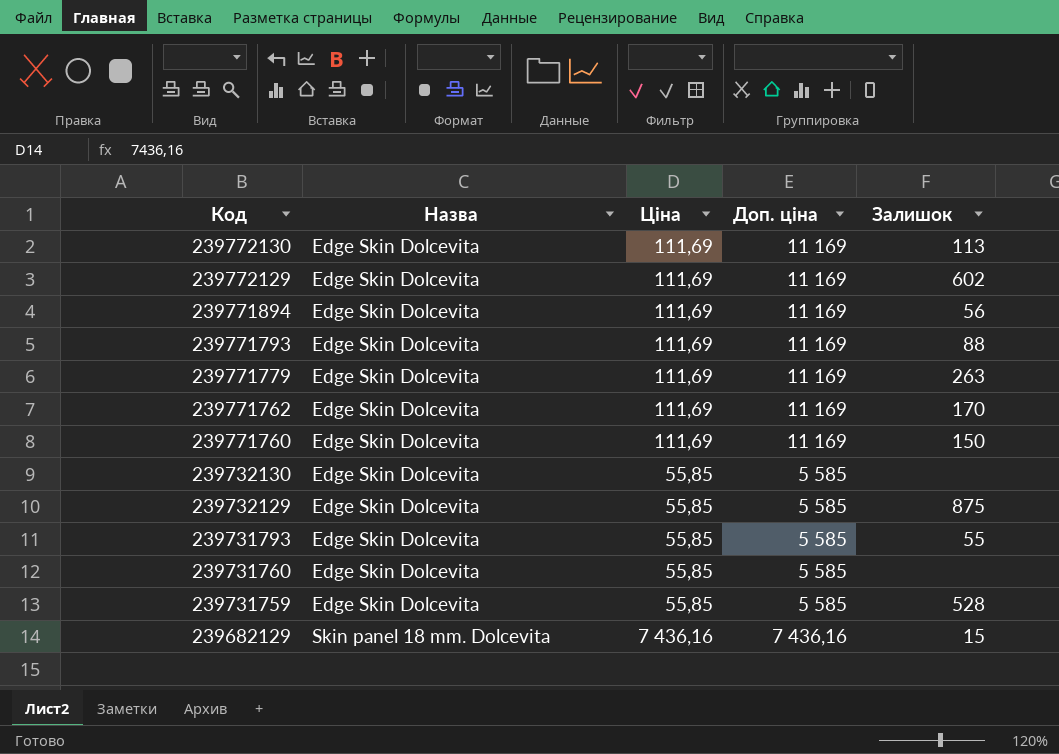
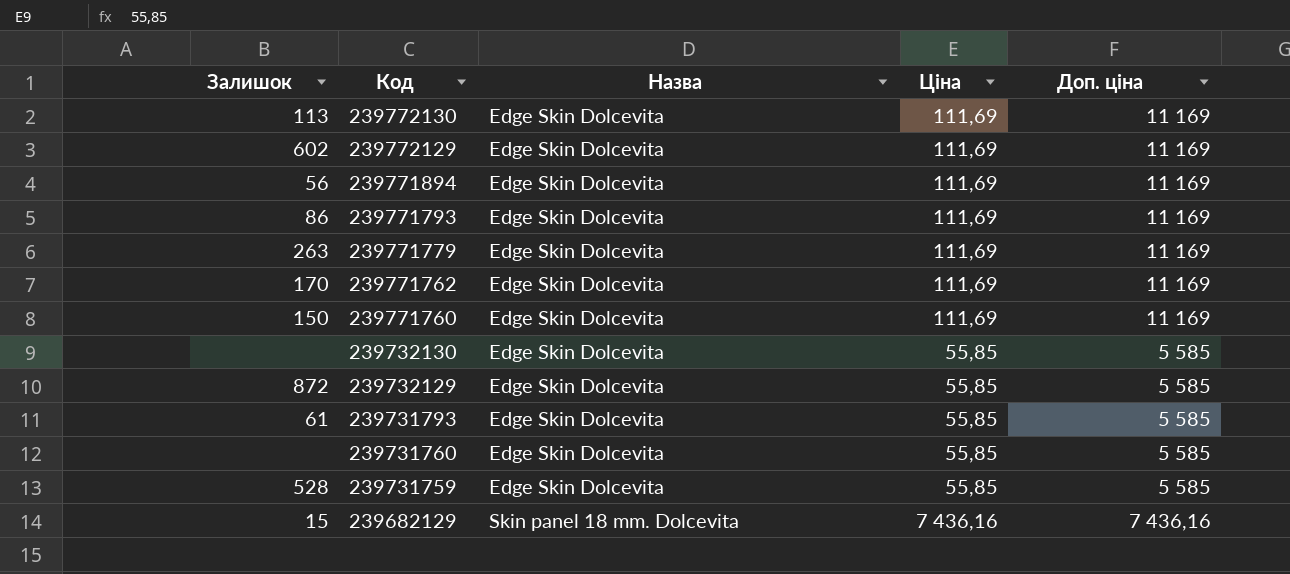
column Залишок | position: 5 -> 1
239771793 | Залишок: 88 -> 86
239732129 | Залишок: 875 -> 872
239731793 | Залишок: 55 -> 61

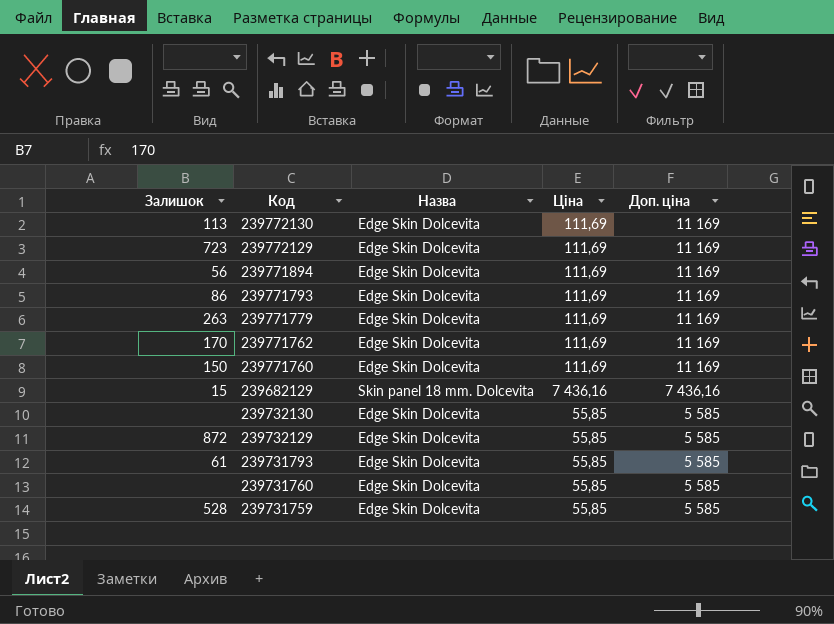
row order: Код descending -> Доп. ціна descending
239772129 | Залишок: 602 -> 723

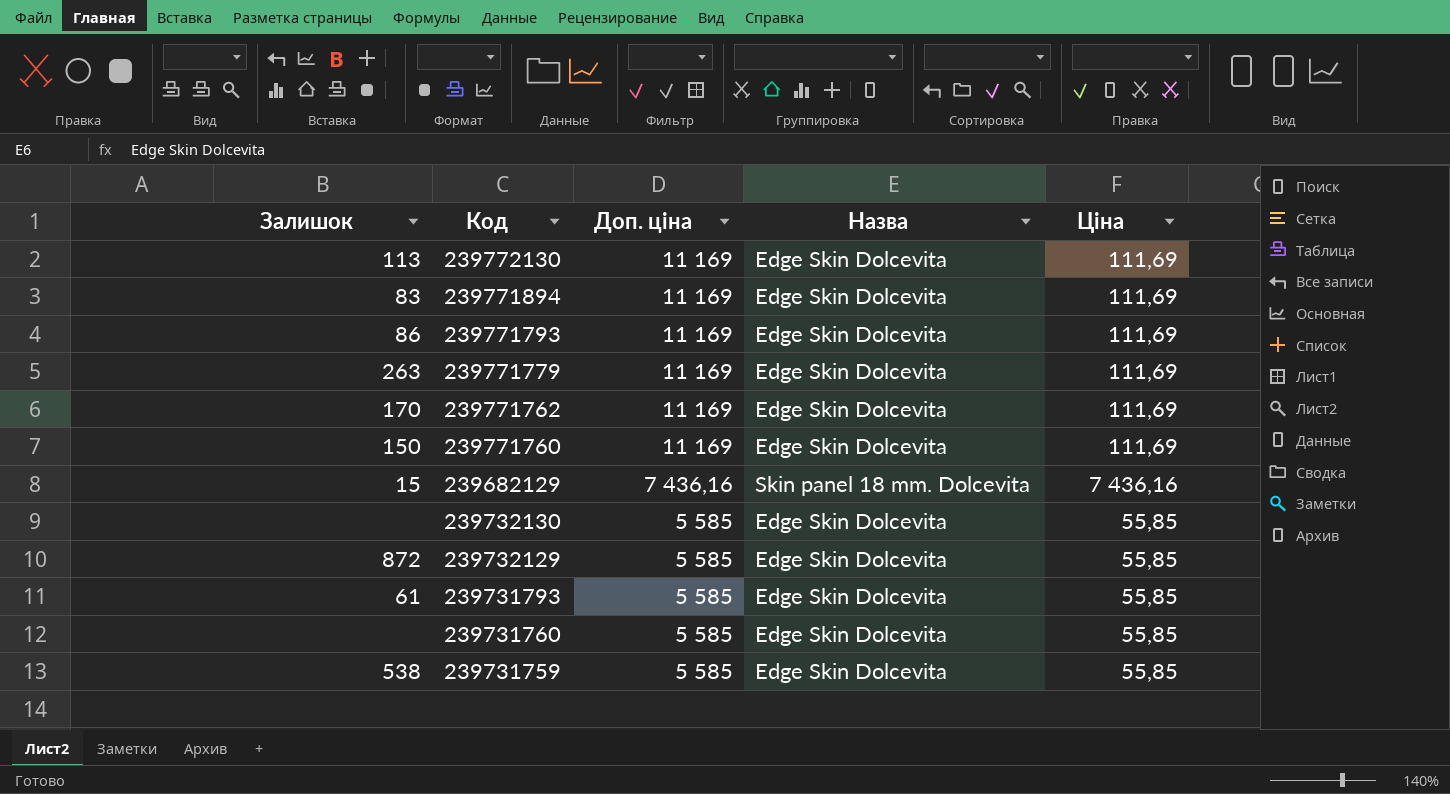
column Доп. ціна | position: 5 -> 3
row 239772129: 723 | Edge Skin Dolcevita | 111,69 | 11 169 -> none
239771894 | Залишок: 56 -> 83
239731759 | Залишок: 528 -> 538

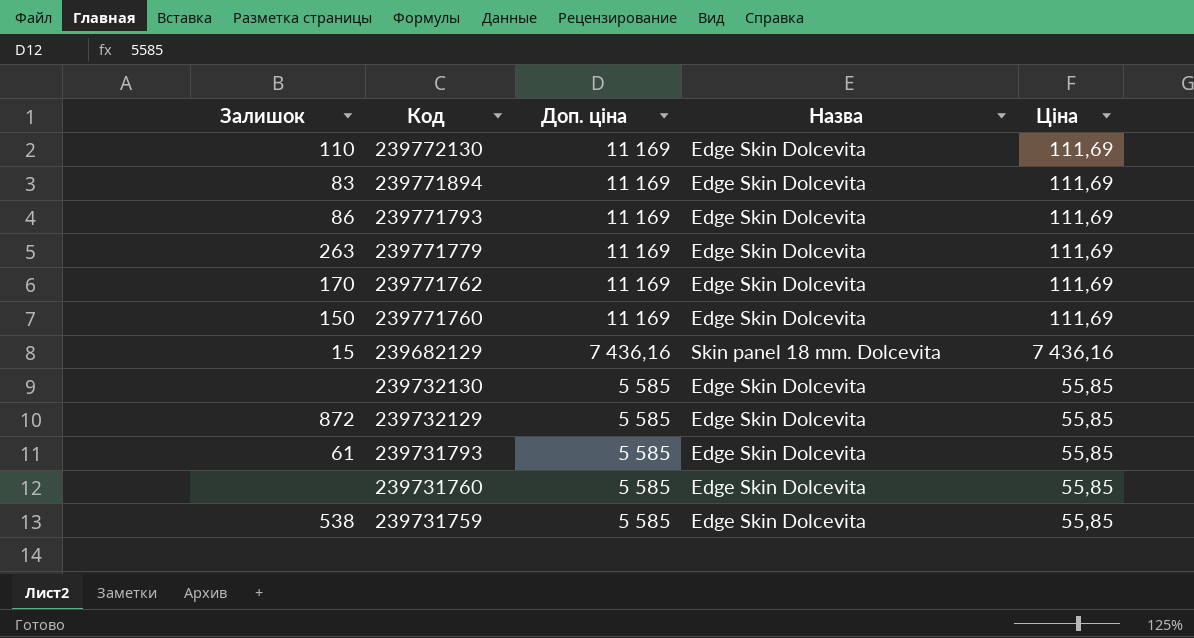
239772130 | Залишок: 113 -> 110

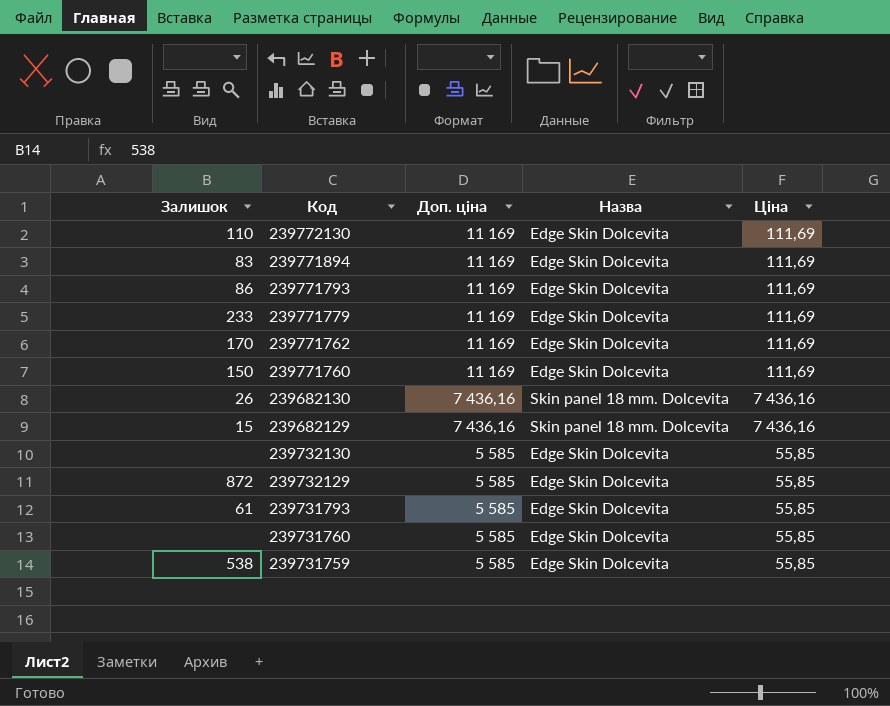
239771779 | Залишок: 263 -> 233
row 239682130: none -> 26 | 7 436,16 | Skin panel 18 mm. Dolcevita | 7 436,16

